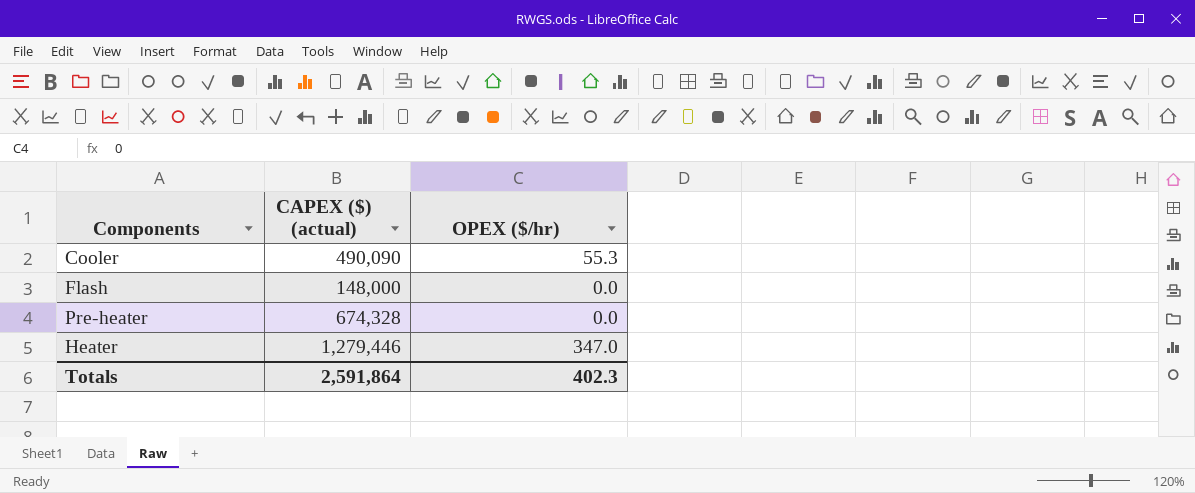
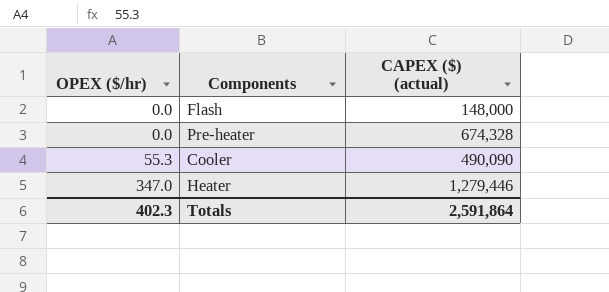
row order: none -> OPEX ($/hr) ascending
column OPEX ($/hr) | position: 3 -> 1

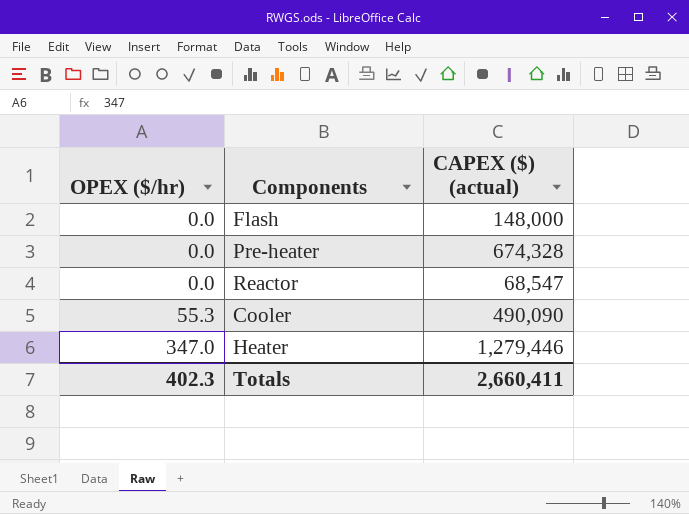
row Reactor: none -> 0.0 | 68,547
Totals | CAPEX ($) (actual): 2,591,864 -> 2,660,411

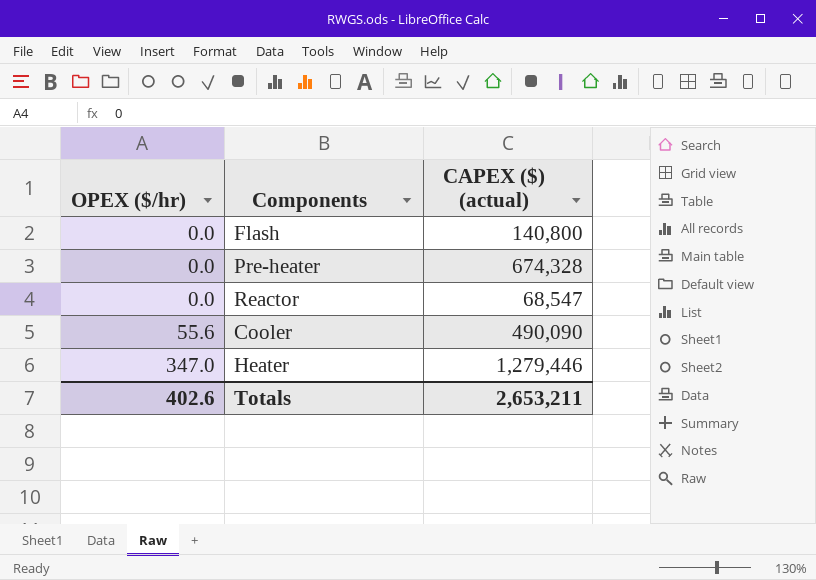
Flash | CAPEX ($) (actual): 148,000 -> 140,800
Cooler | OPEX ($/hr): 55.3 -> 55.6
Totals | OPEX ($/hr): 402.3 -> 402.6
Totals | CAPEX ($) (actual): 2,660,411 -> 2,653,211

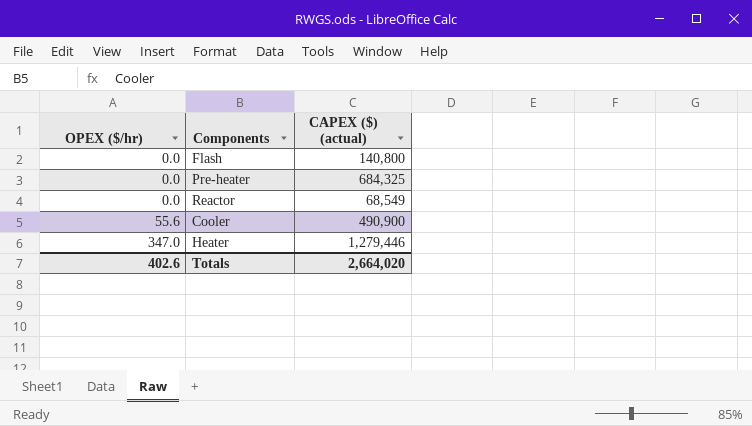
Pre-heater | CAPEX ($) (actual): 674,328 -> 684,325
Reactor | CAPEX ($) (actual): 68,547 -> 68,549
Cooler | CAPEX ($) (actual): 490,090 -> 490,900
Totals | CAPEX ($) (actual): 2,653,211 -> 2,664,020

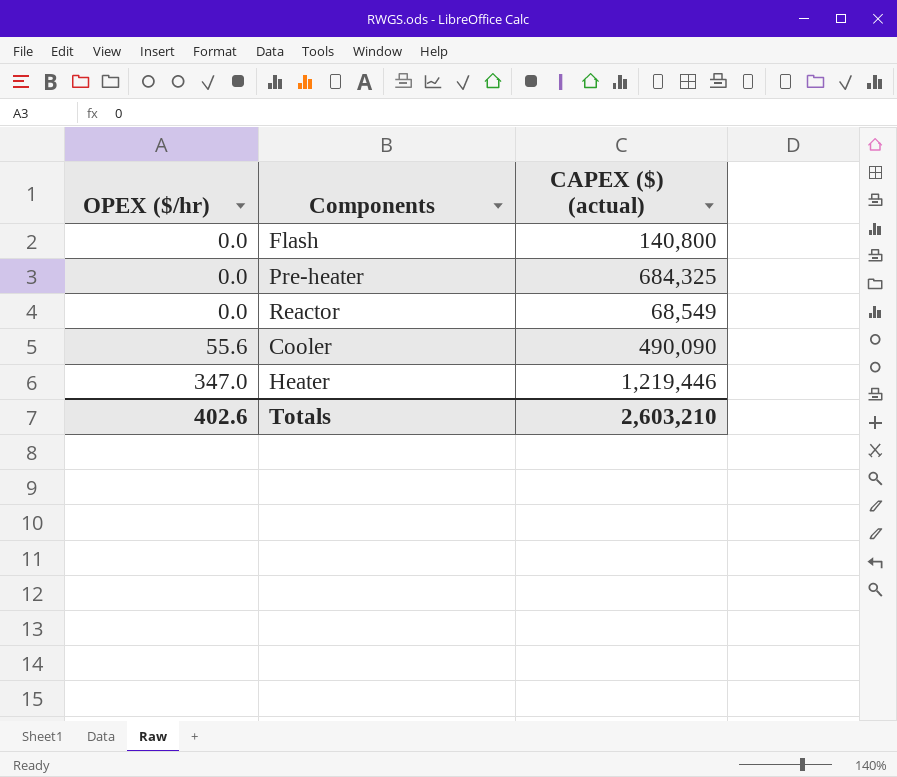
Cooler | CAPEX ($) (actual): 490,900 -> 490,090
Heater | CAPEX ($) (actual): 1,279,446 -> 1,219,446
Totals | CAPEX ($) (actual): 2,664,020 -> 2,603,210

